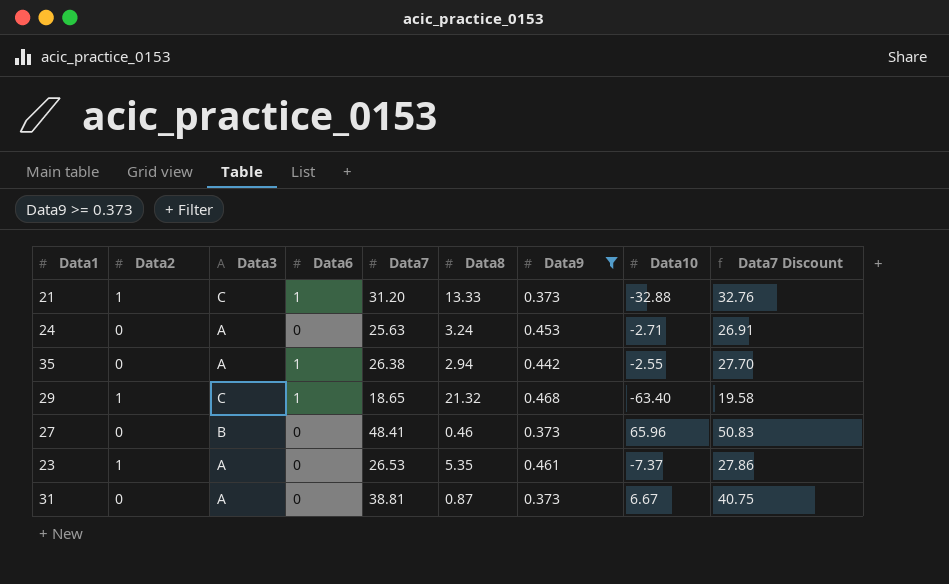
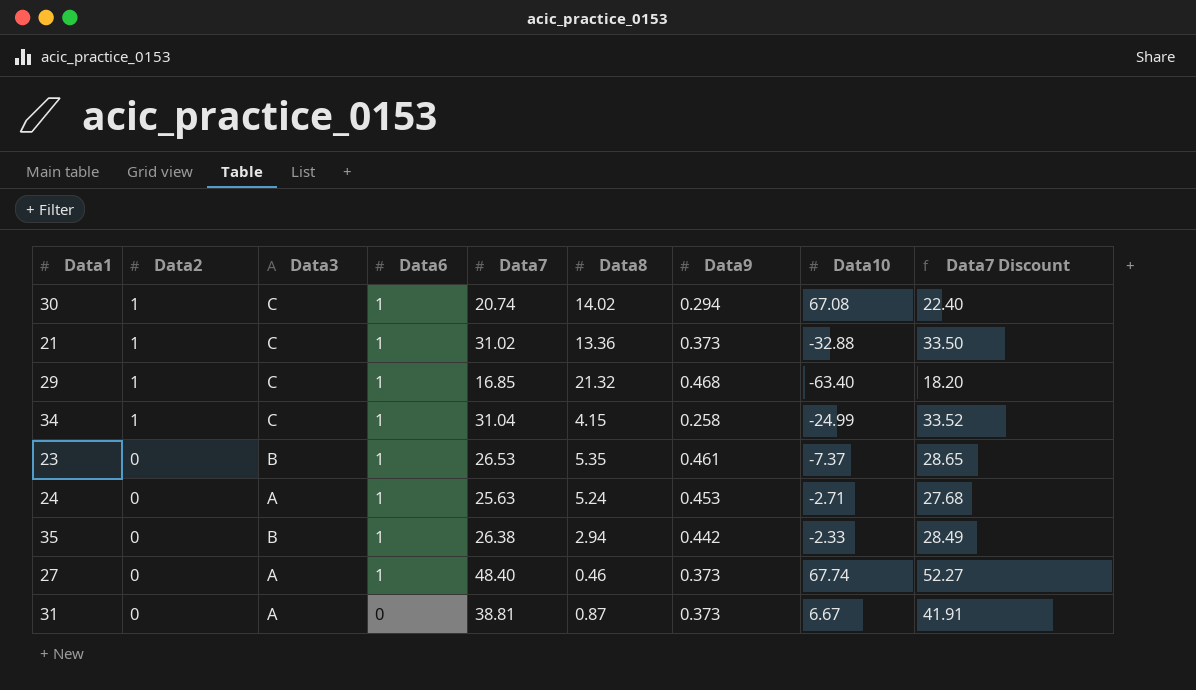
filter: Data9 >= 0.373 -> none
row order: none -> Data2 descending
column Data7 Discount | formula: [Data7] * 1.05 -> [Data7] * 1.08
21 | Data7: 31.20 -> 31.02
21 | Data8: 13.33 -> 13.36
29 | Data7: 18.65 -> 16.85
23 | Data2: 1 -> 0
23 | Data3: A -> B
23 | Data6: 0 -> 1
24 | Data6: 0 -> 1
24 | Data8: 3.24 -> 5.24
35 | Data3: A -> B
35 | Data10: -2.55 -> -2.33
27 | Data3: B -> A
27 | Data6: 0 -> 1
27 | Data7: 48.41 -> 48.40
27 | Data10: 65.96 -> 67.74

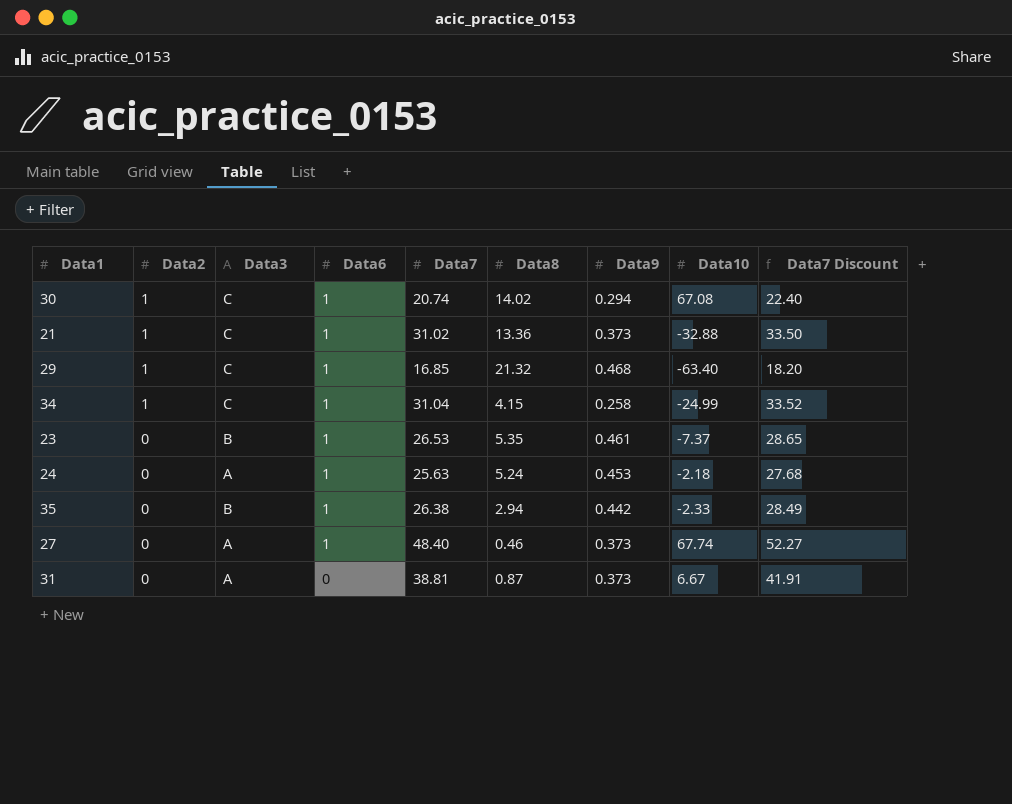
24 | Data10: -2.71 -> -2.18

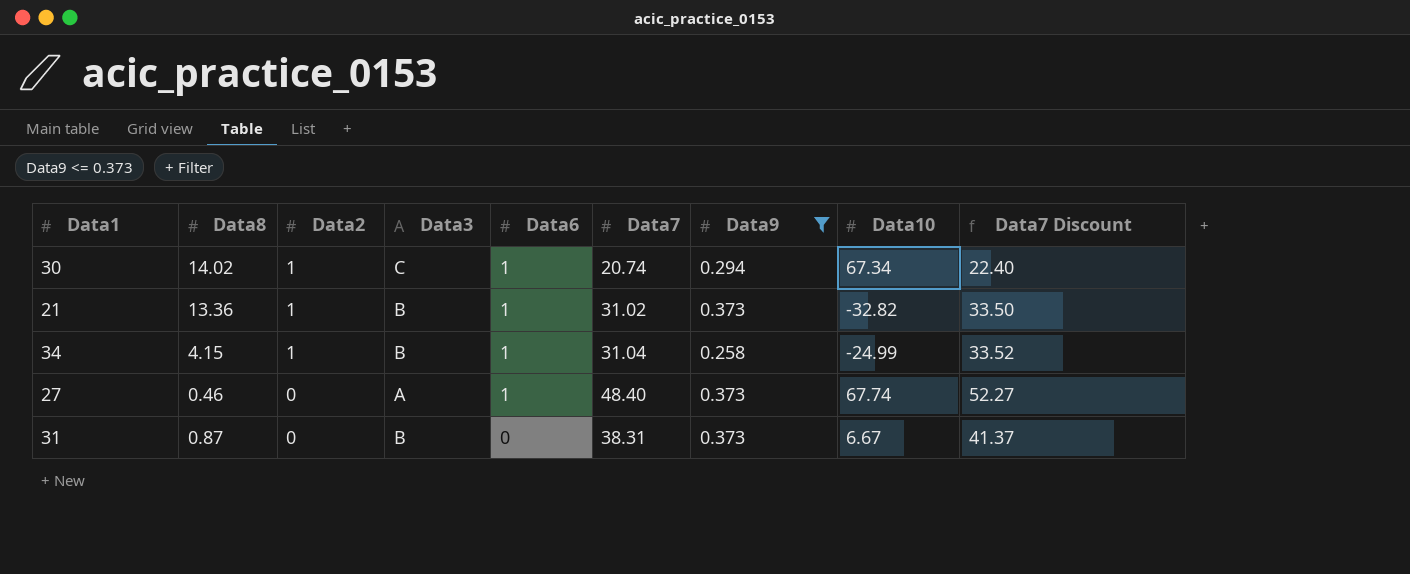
filter: none -> Data9 <= 0.373
column Data8 | position: 6 -> 2
30 | Data10: 67.08 -> 67.34
21 | Data3: C -> B
21 | Data10: -32.88 -> -32.82
34 | Data3: C -> B
31 | Data3: A -> B
31 | Data7: 38.81 -> 38.31
31 | Data7 Discount: 41.91 -> 41.37

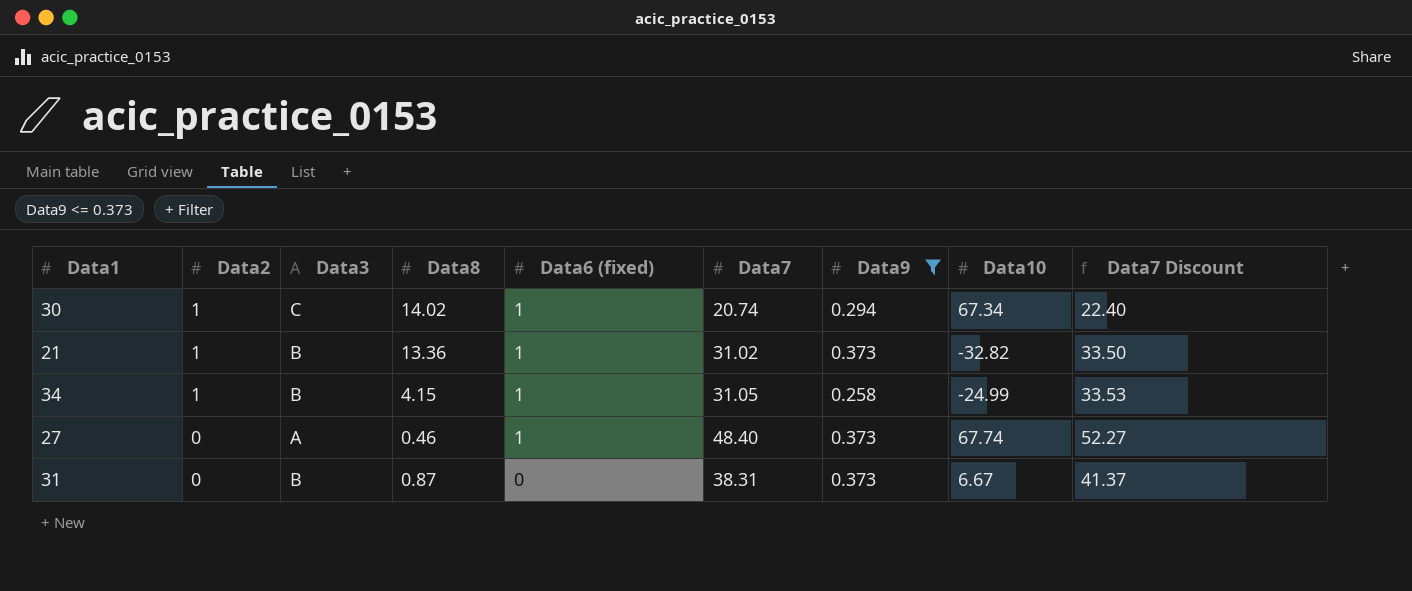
column Data8 | position: 2 -> 4
column name: Data6 -> Data6 (fixed)
34 | Data7: 31.04 -> 31.05
34 | Data7 Discount: 33.52 -> 33.53

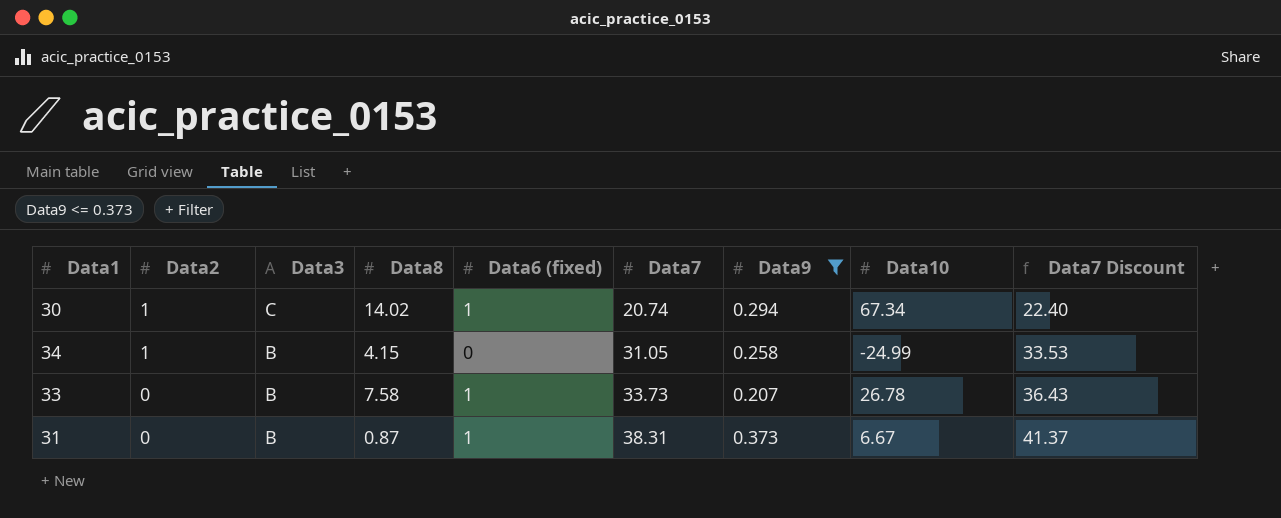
row 21: 1 | B | 13.36 | 1 | 31.02 | 0.373 | -32.82 | 33.50 -> none
row 27: 0 | A | 0.46 | 1 | 48.40 | 0.373 | 67.74 | 52.27 -> none
34 | Data6 (fixed): 1 -> 0
row 33: none -> 0 | B | 7.58 | 1 | 33.73 | 0.207 | 26.78 | 36.43
31 | Data6 (fixed): 0 -> 1

